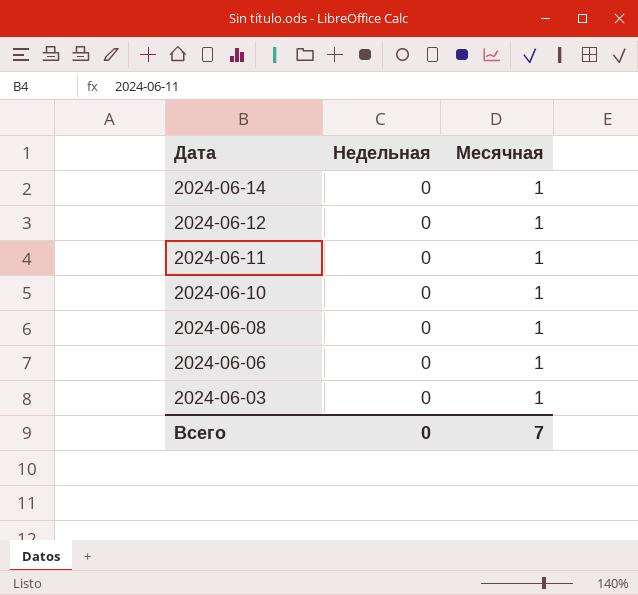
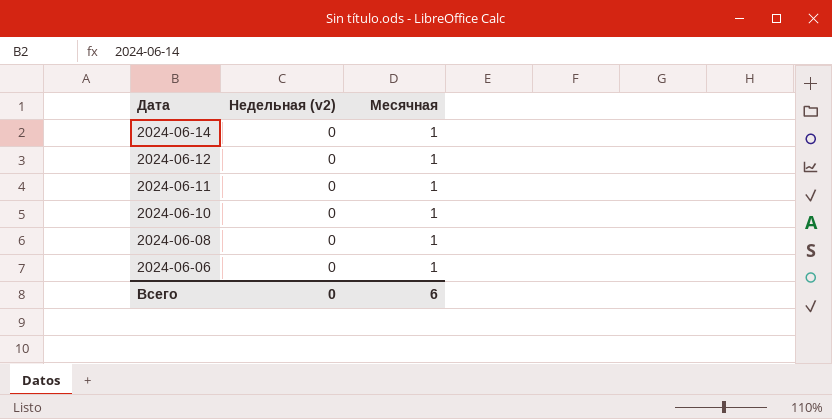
column name: Недельная -> Недельная (v2)
row 2024-06-03: 0 | 1 -> none
Всего | Месячная: 7 -> 6

